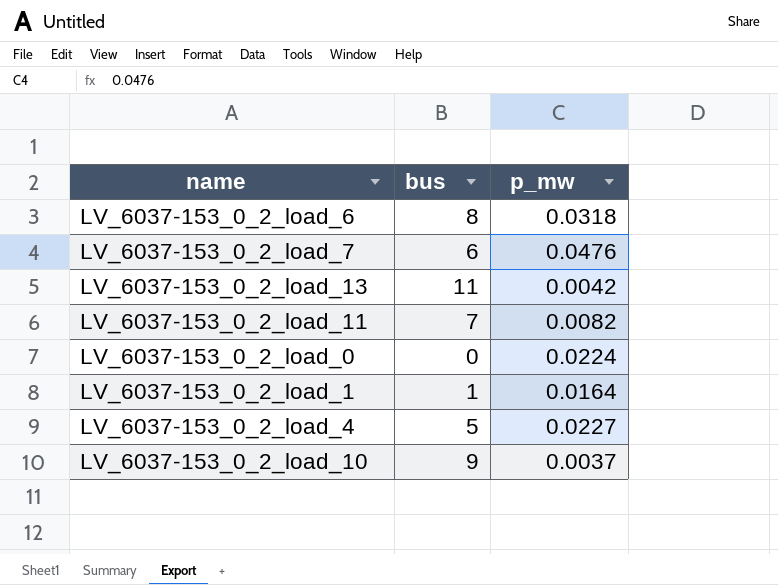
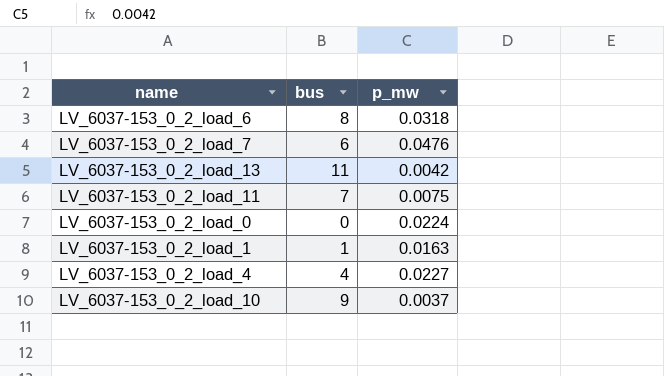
LV_6037-153_0_2_load_11 | p_mw: 0.0082 -> 0.0075
LV_6037-153_0_2_load_1 | p_mw: 0.0164 -> 0.0163
LV_6037-153_0_2_load_4 | bus: 5 -> 4

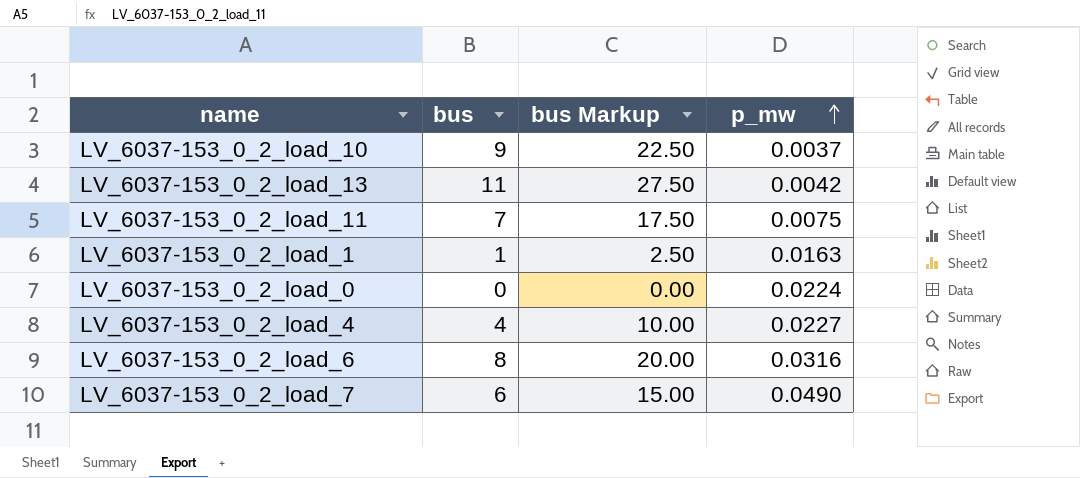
row order: none -> p_mw ascending
column bus Markup | formula: none -> [bus] * 2.5
LV_6037-153_0_2_load_6 | p_mw: 0.0318 -> 0.0316
LV_6037-153_0_2_load_7 | p_mw: 0.0476 -> 0.0490

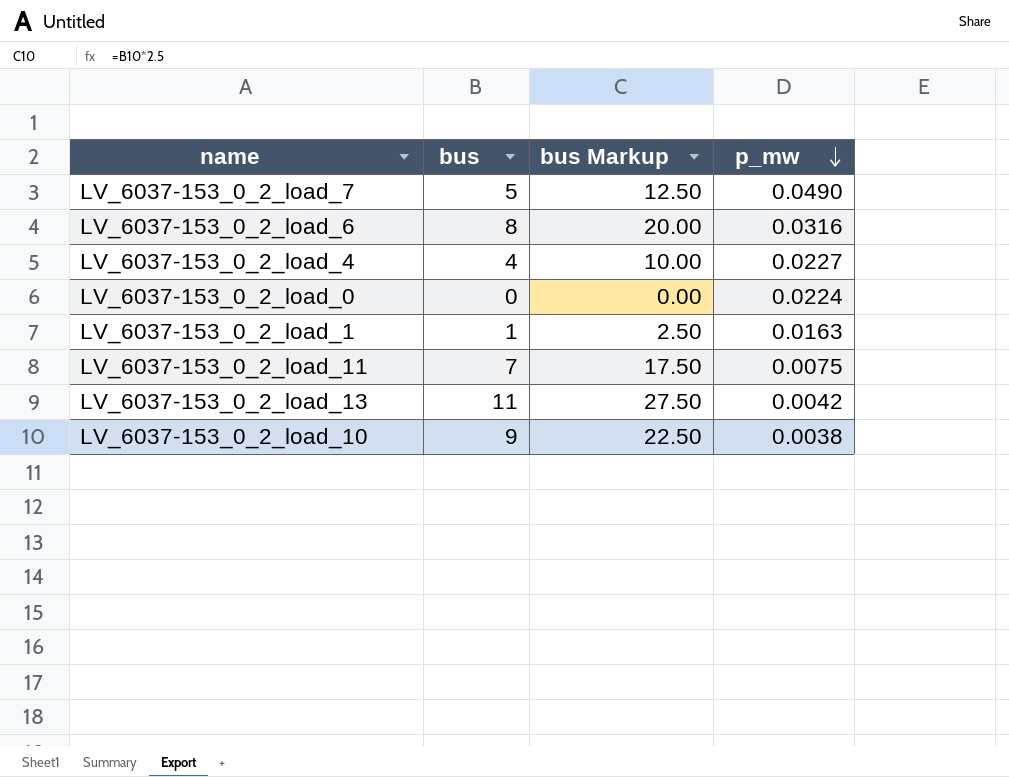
row order: p_mw ascending -> p_mw descending
LV_6037-153_0_2_load_7 | bus: 6 -> 5
LV_6037-153_0_2_load_7 | bus Markup: 15.00 -> 12.50
LV_6037-153_0_2_load_10 | p_mw: 0.0037 -> 0.0038

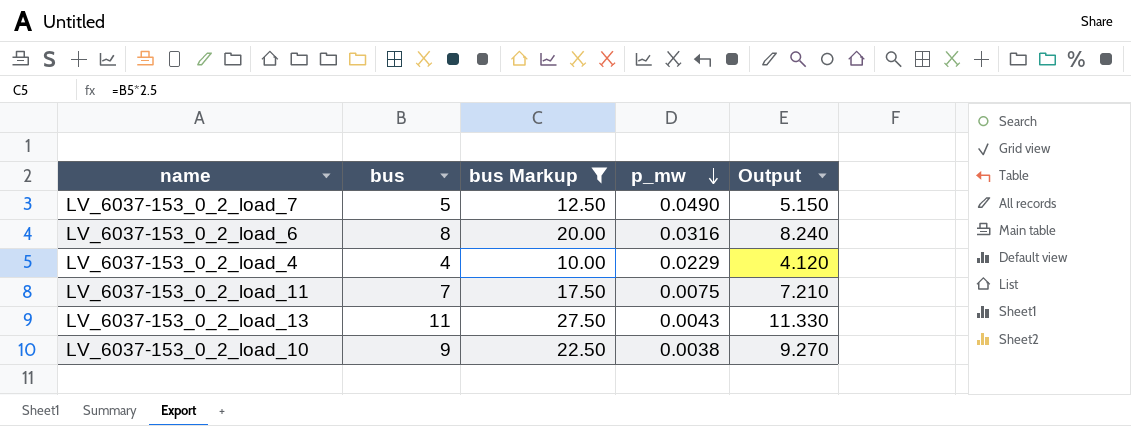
filter: none -> bus Markup >= 10.00
column Output | formula: none -> [bus] * 1.03
LV_6037-153_0_2_load_4 | p_mw: 0.0227 -> 0.0229
LV_6037-153_0_2_load_13 | p_mw: 0.0042 -> 0.0043

